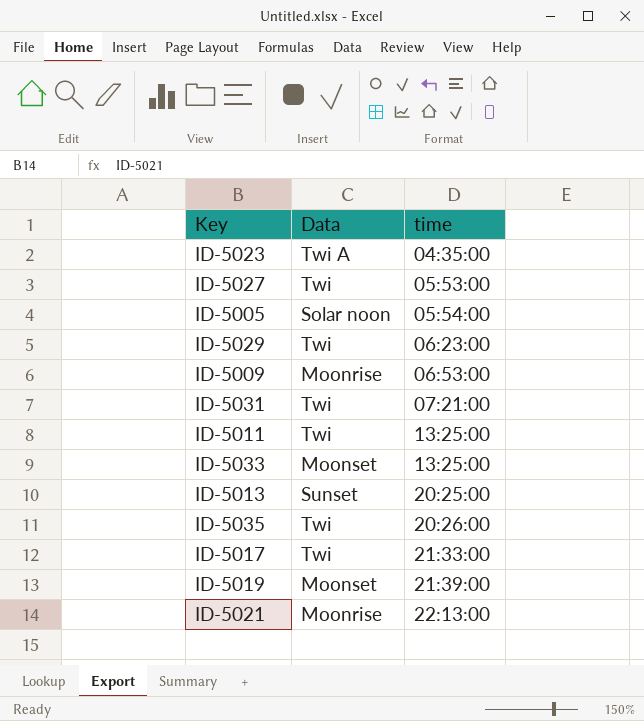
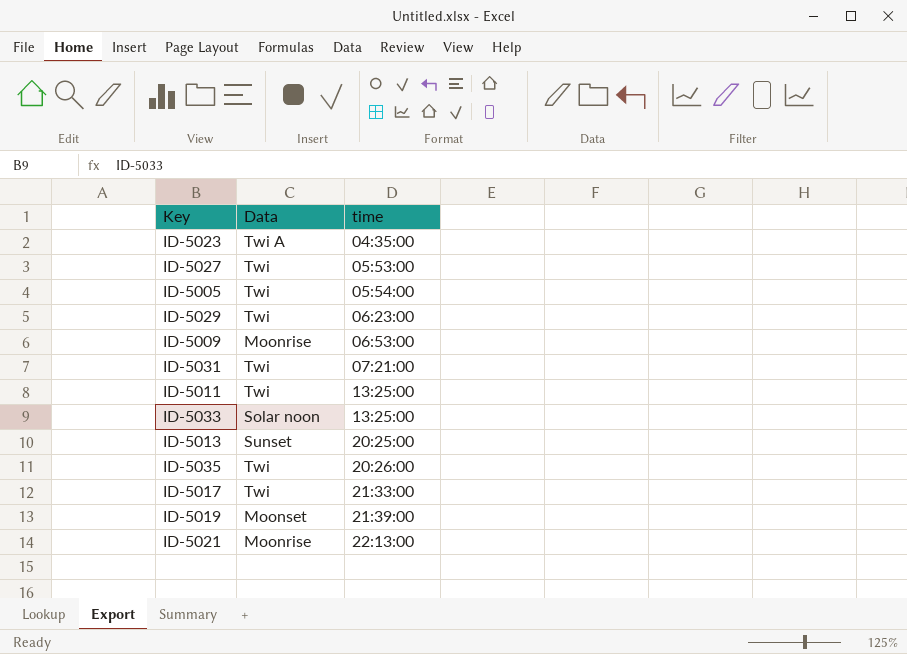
ID-5005 | Data: Solar noon -> Twi
ID-5033 | Data: Moonset -> Solar noon

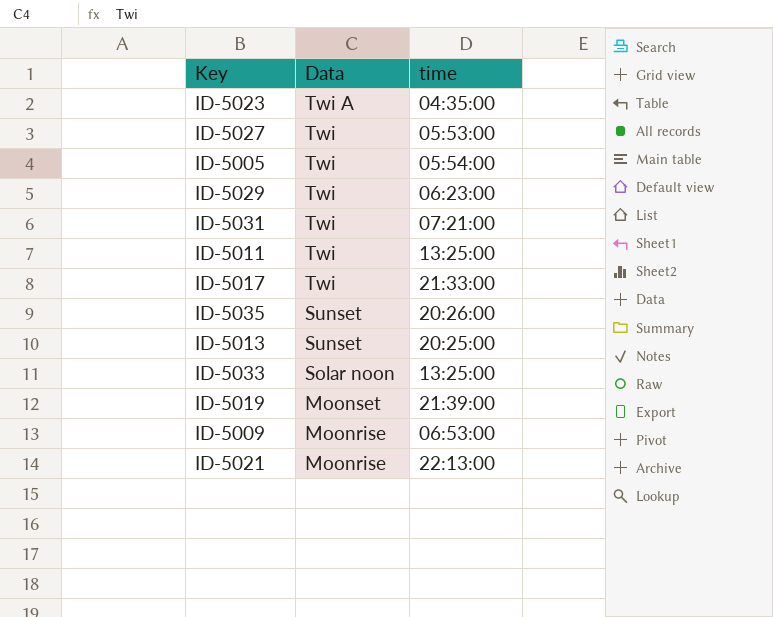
row order: time ascending -> Data descending
ID-5035 | Data: Twi -> Sunset

